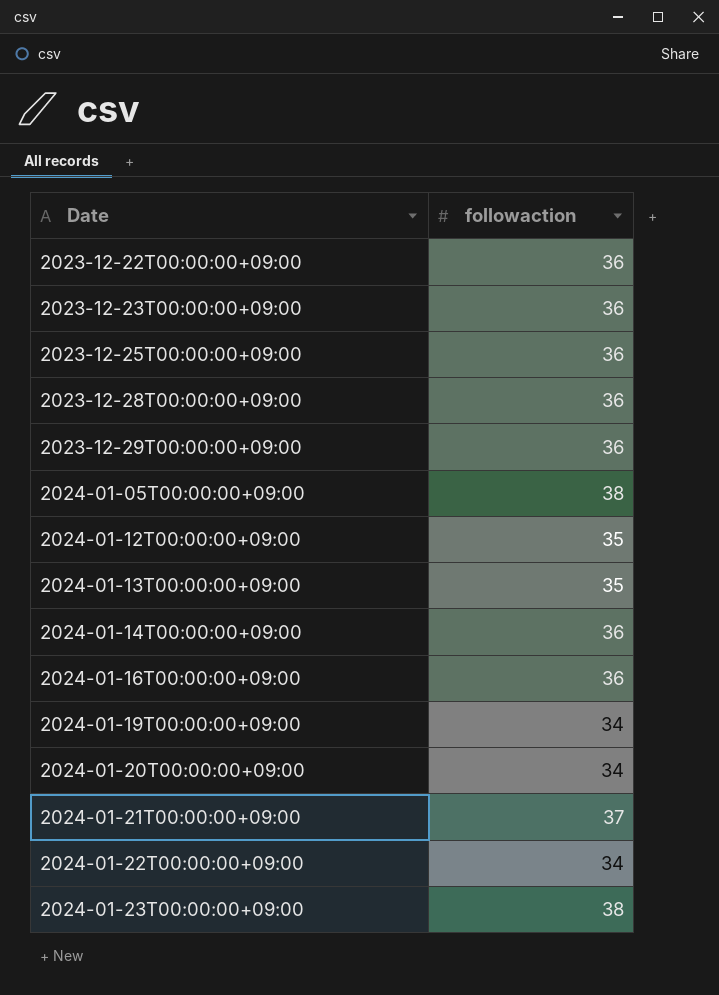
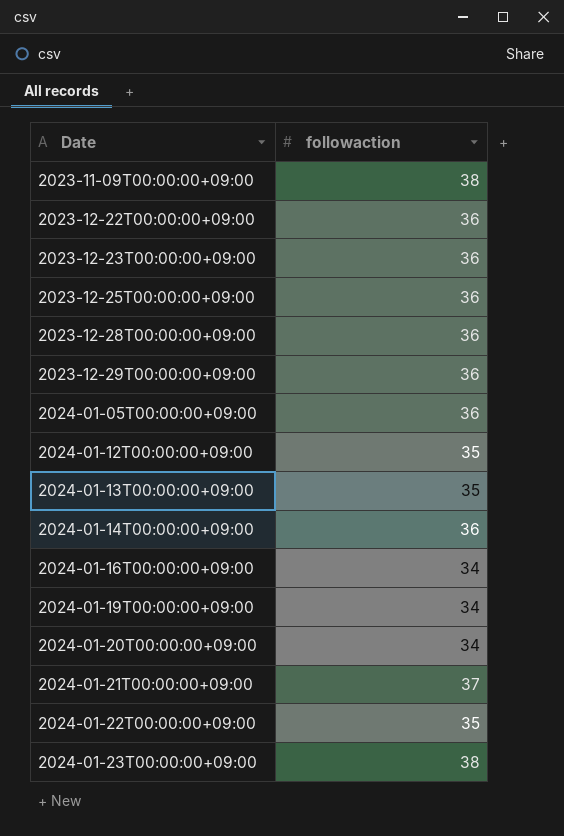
row 2023-11-09T00:00:00+09:00: none -> 38
2024-01-05T00:00:00+09:00 | followaction: 38 -> 36
2024-01-16T00:00:00+09:00 | followaction: 36 -> 34
2024-01-22T00:00:00+09:00 | followaction: 34 -> 35

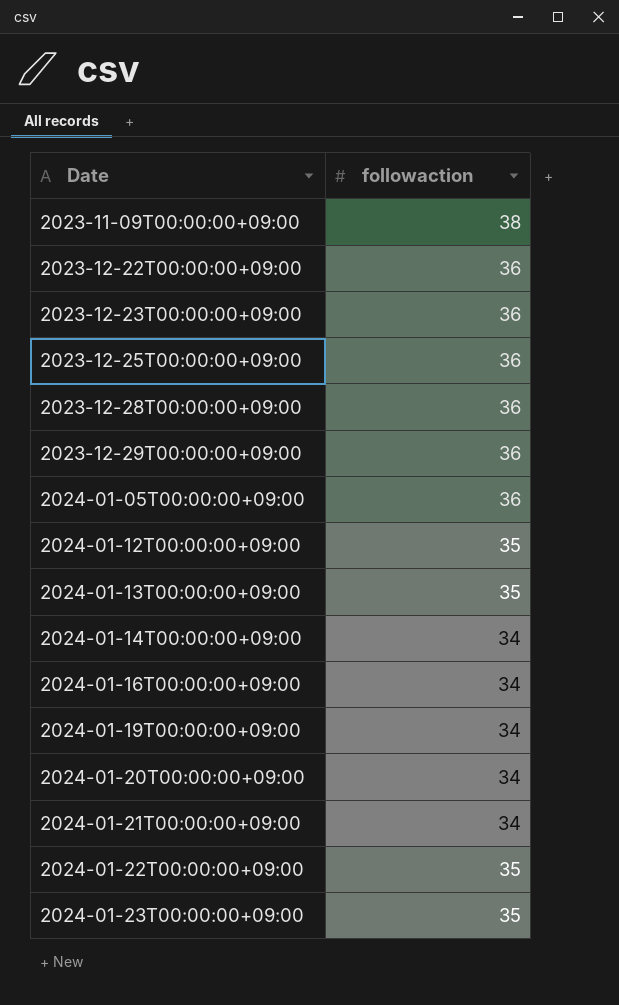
2024-01-14T00:00:00+09:00 | followaction: 36 -> 34
2024-01-21T00:00:00+09:00 | followaction: 37 -> 34
2024-01-23T00:00:00+09:00 | followaction: 38 -> 35

